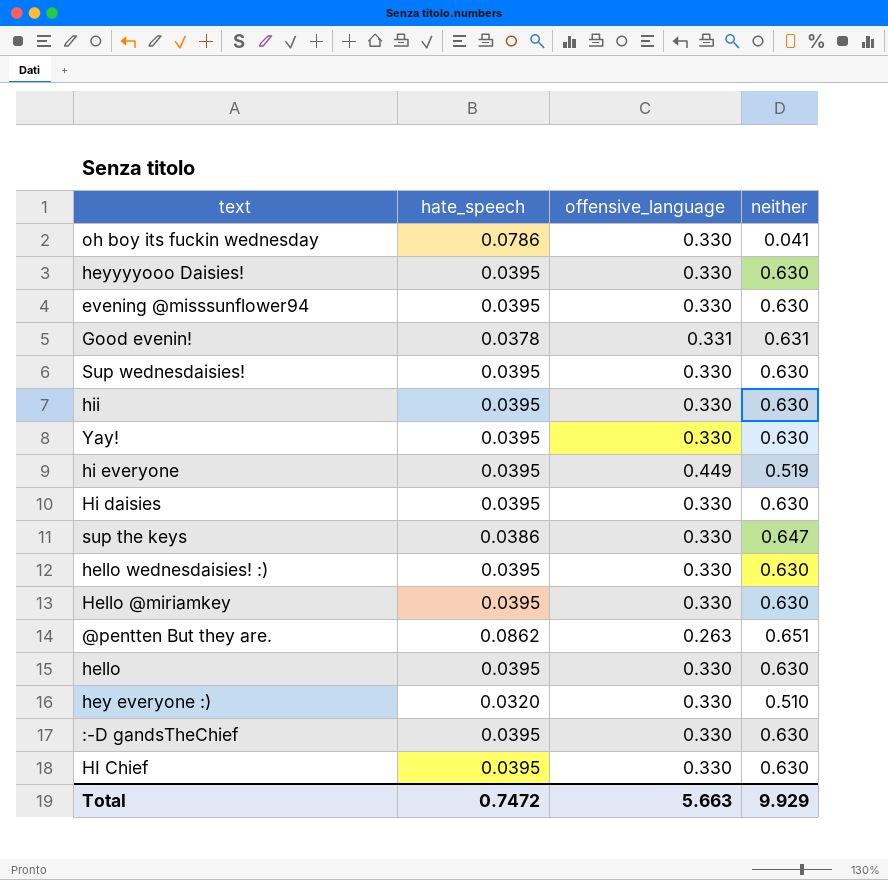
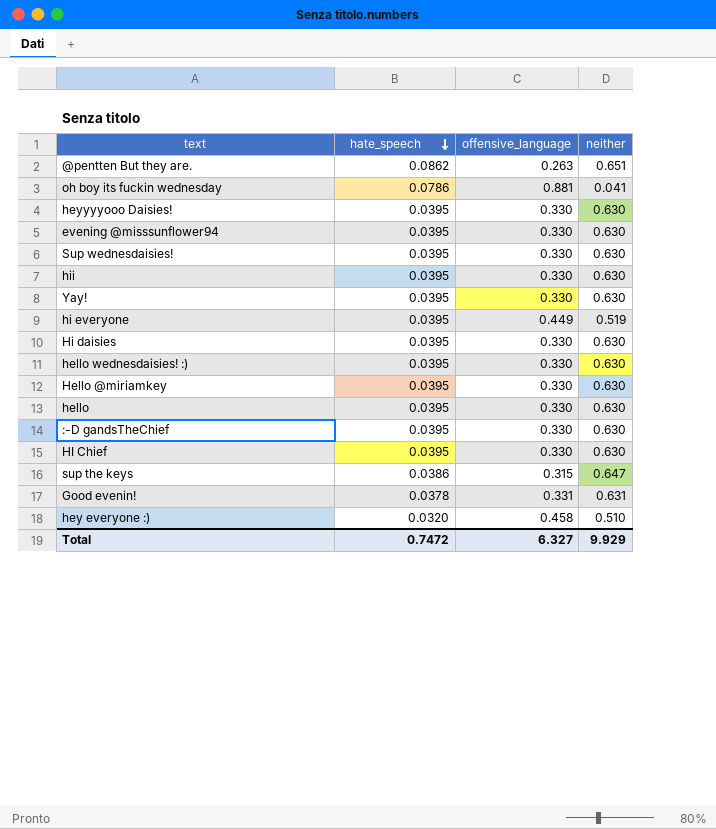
row order: none -> hate_speech descending
oh boy its fuckin wednesday | offensive_language: 0.330 -> 0.881
sup the keys | offensive_language: 0.330 -> 0.315
hey everyone :) | offensive_language: 0.330 -> 0.458
Total | offensive_language: 5.663 -> 6.327

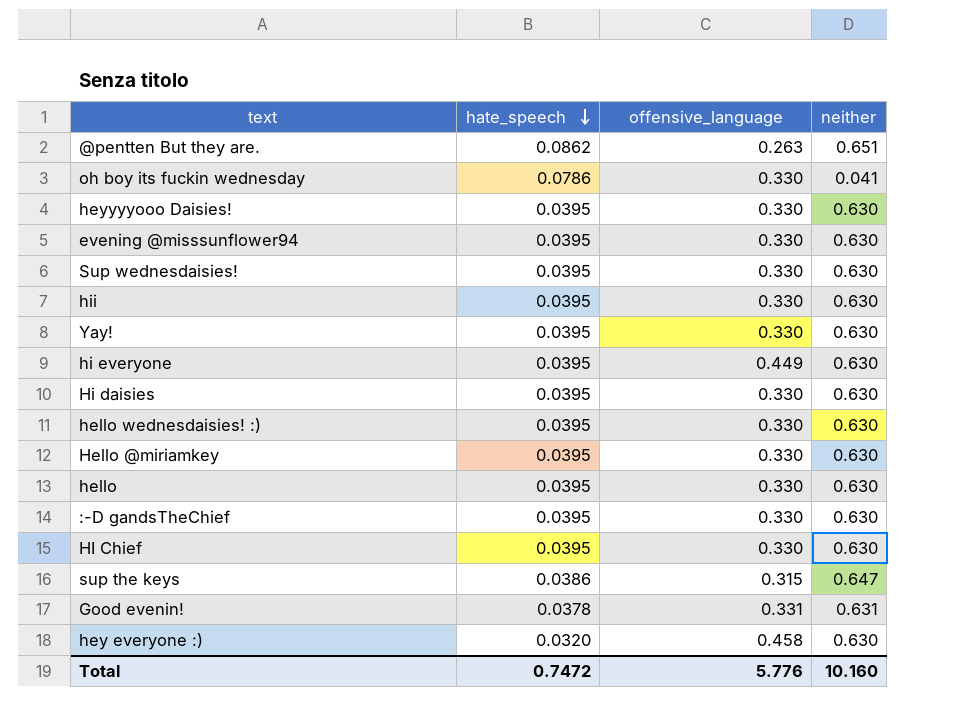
oh boy its fuckin wednesday | offensive_language: 0.881 -> 0.330
hi everyone | neither: 0.519 -> 0.630
hey everyone :) | neither: 0.510 -> 0.630
Total | offensive_language: 6.327 -> 5.776
Total | neither: 9.929 -> 10.160

